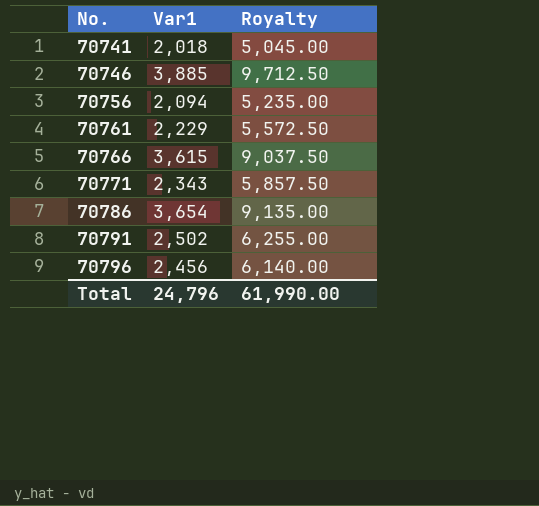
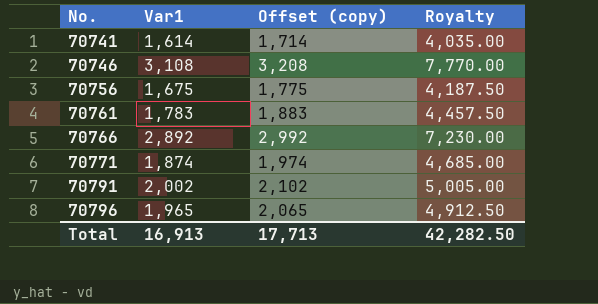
column Offset (copy) | formula: none -> [Var1] + 100
row 70786: 3,654 | 9,135.00 -> none
70741 | Var1: 2,018 -> 1,614
70741 | Royalty: 5,045.00 -> 4,035.00
70746 | Var1: 3,885 -> 3,108
70746 | Royalty: 9,712.50 -> 7,770.00
70756 | Var1: 2,094 -> 1,675
70756 | Royalty: 5,235.00 -> 4,187.50
70761 | Var1: 2,229 -> 1,783
70761 | Royalty: 5,572.50 -> 4,457.50
70766 | Var1: 3,615 -> 2,892
70766 | Royalty: 9,037.50 -> 7,230.00
70771 | Var1: 2,343 -> 1,874
70771 | Royalty: 5,857.50 -> 4,685.00
70791 | Var1: 2,502 -> 2,002
70791 | Royalty: 6,255.00 -> 5,005.00
70796 | Var1: 2,456 -> 1,965
70796 | Royalty: 6,140.00 -> 4,912.50
Total | Var1: 24,796 -> 16,913
Total | Royalty: 61,990.00 -> 42,282.50

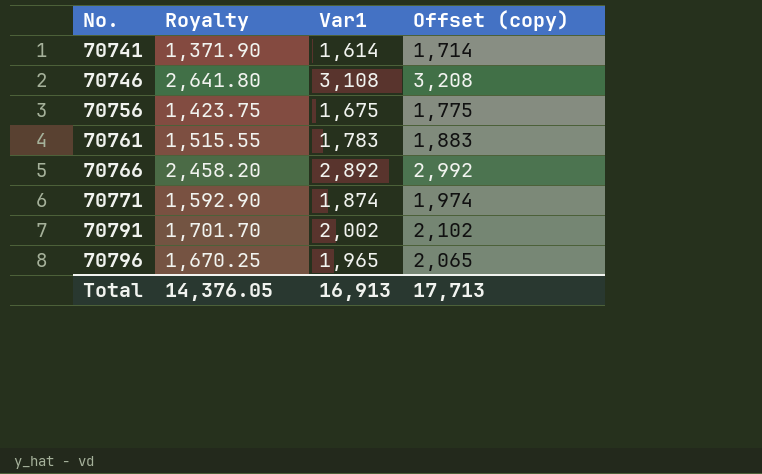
column Royalty | formula: [Var1] * 2.5 -> [Var1] * 0.85
column Royalty | position: 4 -> 2
Total | Royalty: 42,282.50 -> 14,376.05

